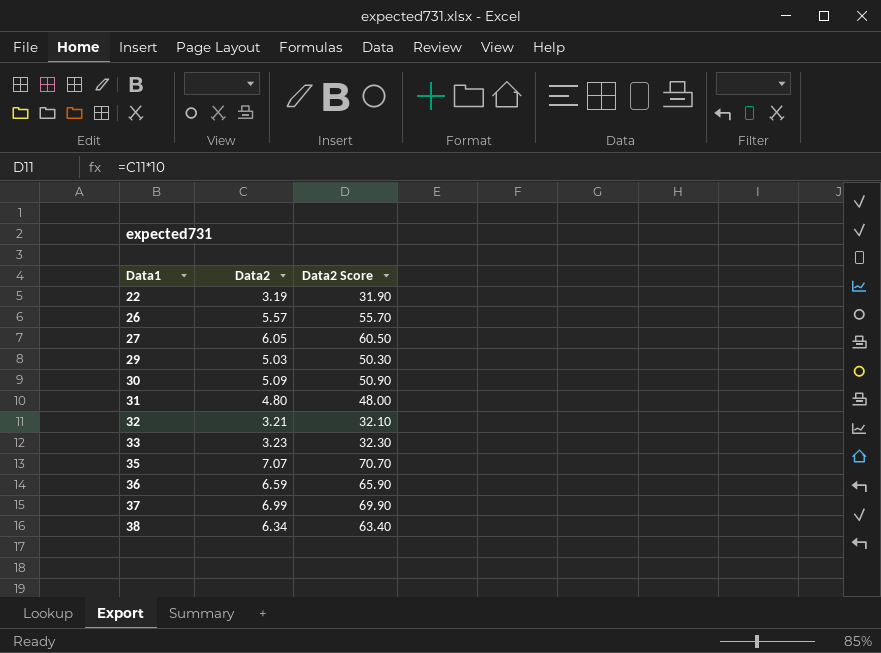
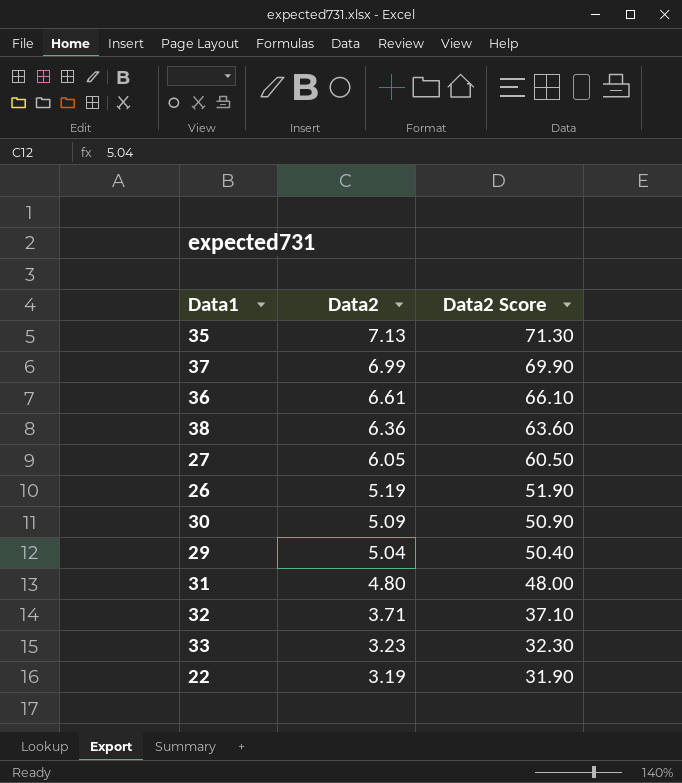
row order: Data1 ascending -> Data2 descending
35 | Data2: 7.07 -> 7.13
35 | Data2 Score: 70.70 -> 71.30
36 | Data2: 6.59 -> 6.61
36 | Data2 Score: 65.90 -> 66.10
38 | Data2: 6.34 -> 6.36
38 | Data2 Score: 63.40 -> 63.60
26 | Data2: 5.57 -> 5.19
26 | Data2 Score: 55.70 -> 51.90
29 | Data2: 5.03 -> 5.04
29 | Data2 Score: 50.30 -> 50.40
32 | Data2: 3.21 -> 3.71
32 | Data2 Score: 32.10 -> 37.10

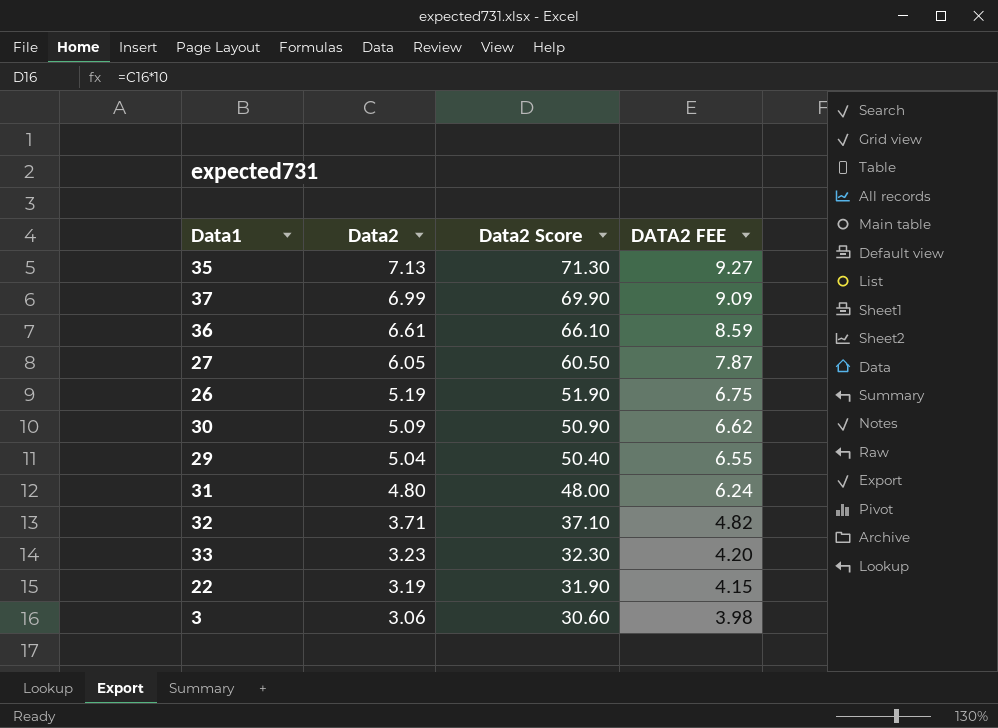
column DATA2 FEE | formula: none -> [Data2] * 1.3
row 38: 6.36 | 63.60 -> none
row 3: none -> 3.06 | 30.60 | 3.98

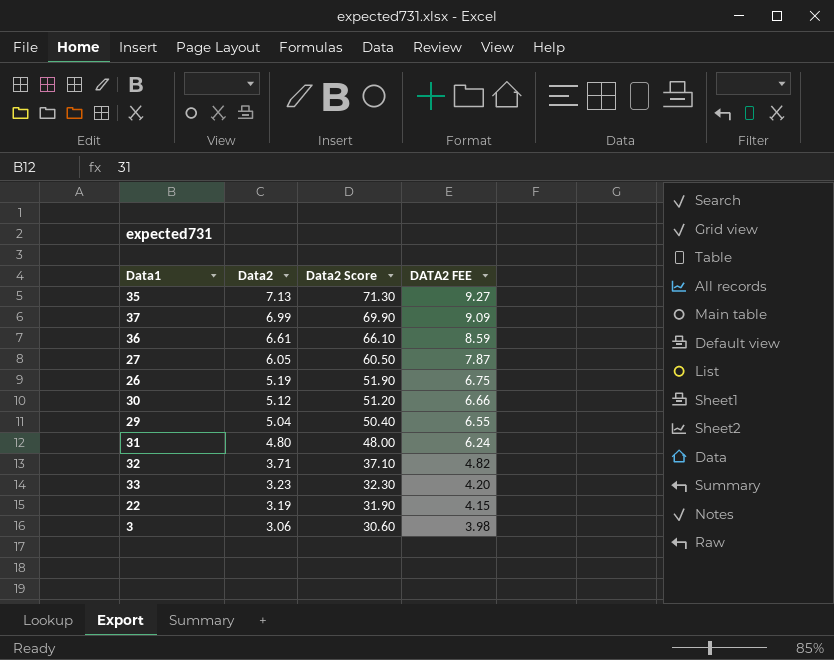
30 | Data2: 5.09 -> 5.12
30 | Data2 Score: 50.90 -> 51.20
30 | DATA2 FEE: 6.62 -> 6.66

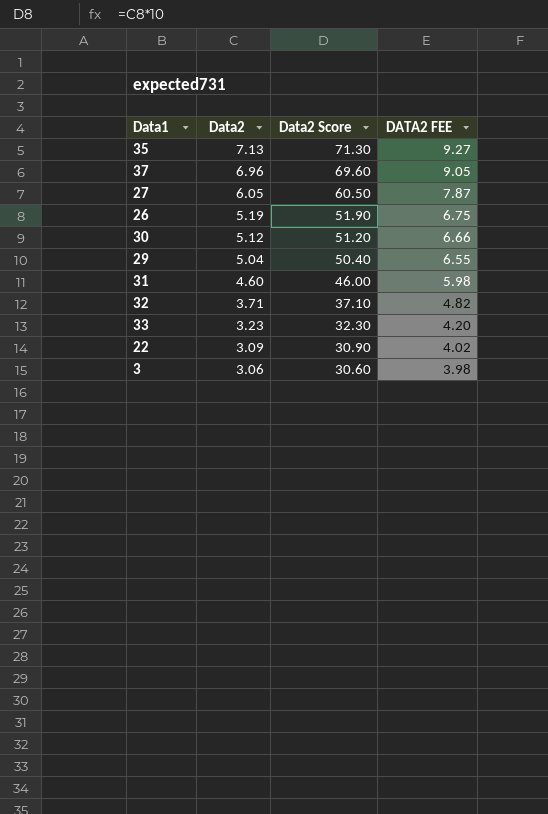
row 36: 6.61 | 66.10 | 8.59 -> none
37 | Data2: 6.99 -> 6.96
37 | Data2 Score: 69.90 -> 69.60
37 | DATA2 FEE: 9.09 -> 9.05
31 | Data2: 4.80 -> 4.60
31 | Data2 Score: 48.00 -> 46.00
31 | DATA2 FEE: 6.24 -> 5.98
22 | Data2: 3.19 -> 3.09
22 | Data2 Score: 31.90 -> 30.90
22 | DATA2 FEE: 4.15 -> 4.02

